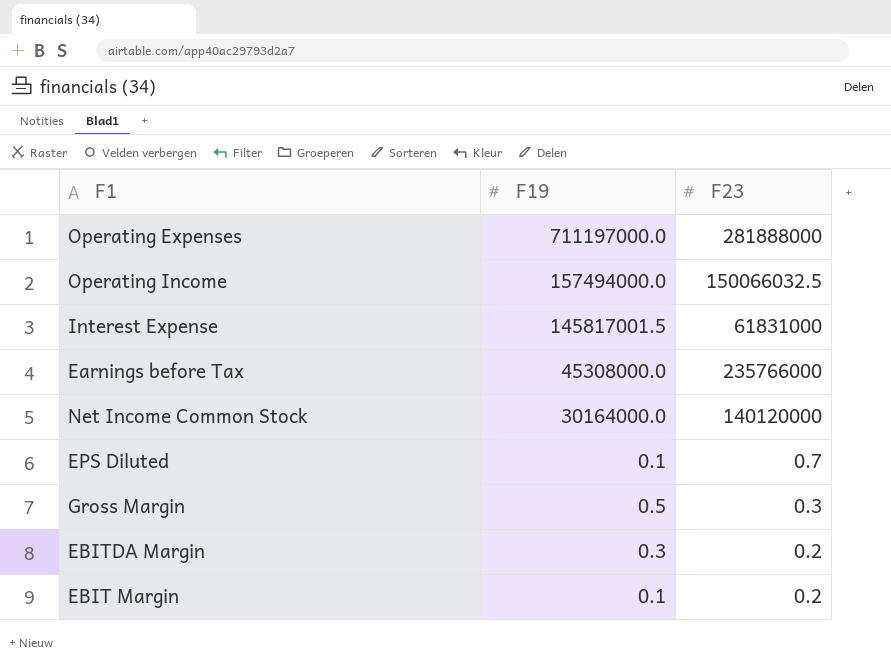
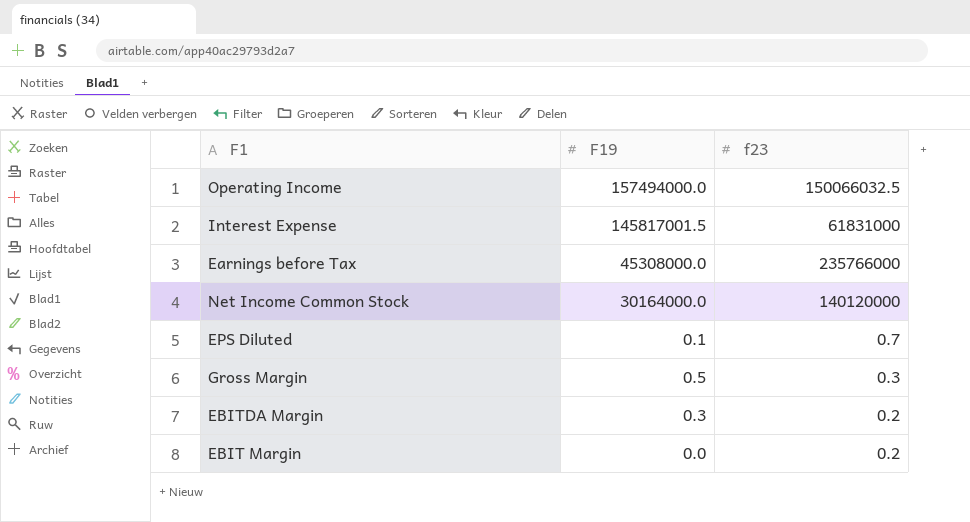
column name: F23 -> f23
row Operating Expenses: 711197000.0 | 281888000 -> none
EBIT Margin | F19: 0.1 -> 0.0

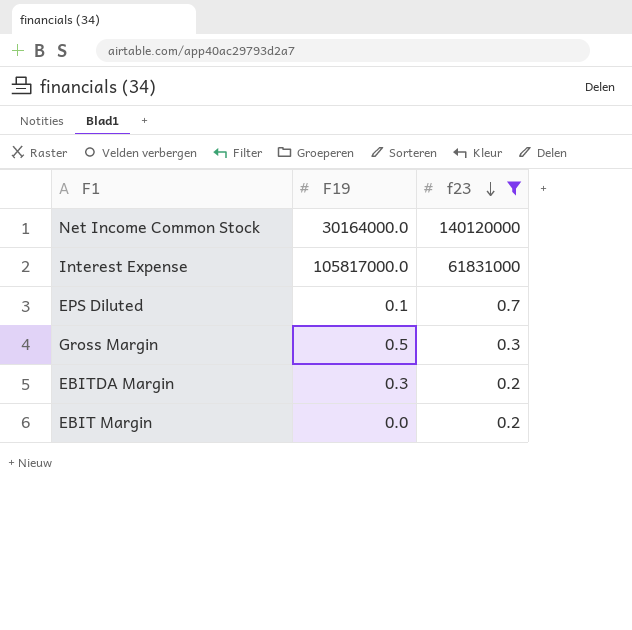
filter: none -> f23 <= 140120000
row order: none -> f23 descending
Interest Expense | F19: 145817001.5 -> 105817000.0

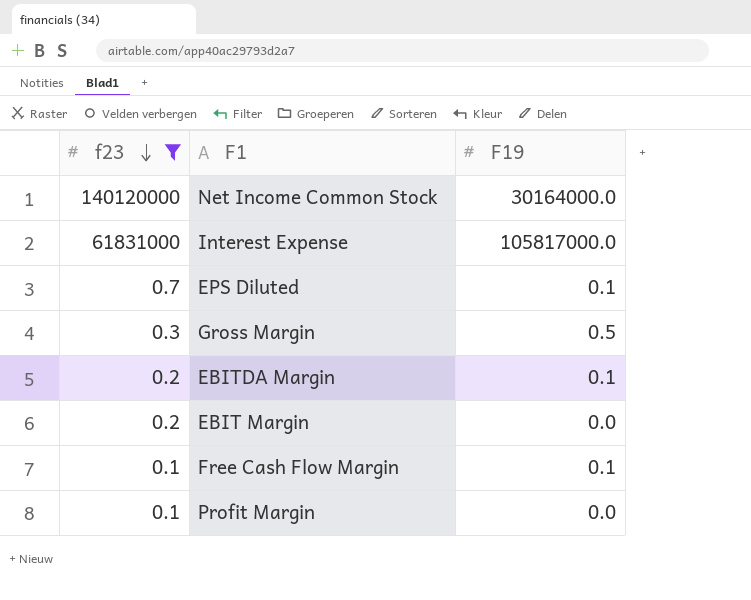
column f23 | position: 3 -> 1
EBITDA Margin | F19: 0.3 -> 0.1
row Free Cash Flow Margin: none -> 0.1 | 0.1
row Profit Margin: none -> 0.1 | 0.0

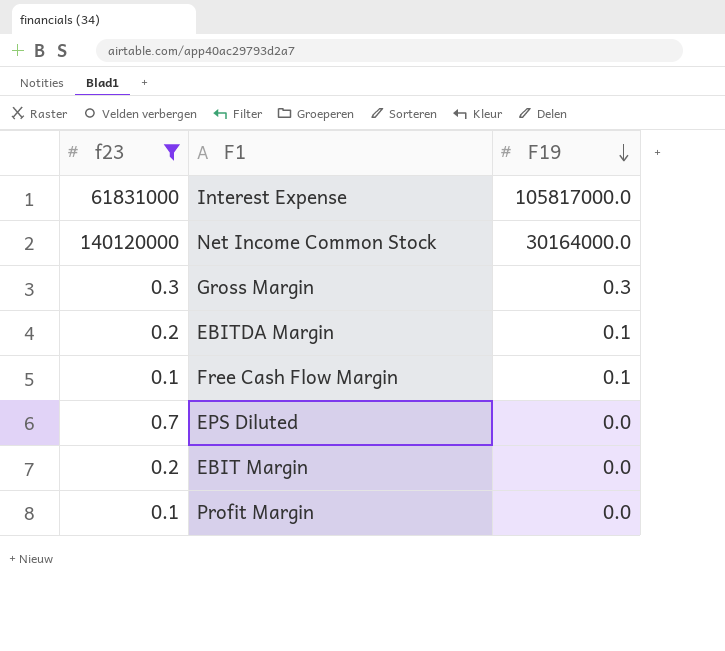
row order: f23 descending -> F19 descending
Gross Margin | F19: 0.5 -> 0.3
EPS Diluted | F19: 0.1 -> 0.0

